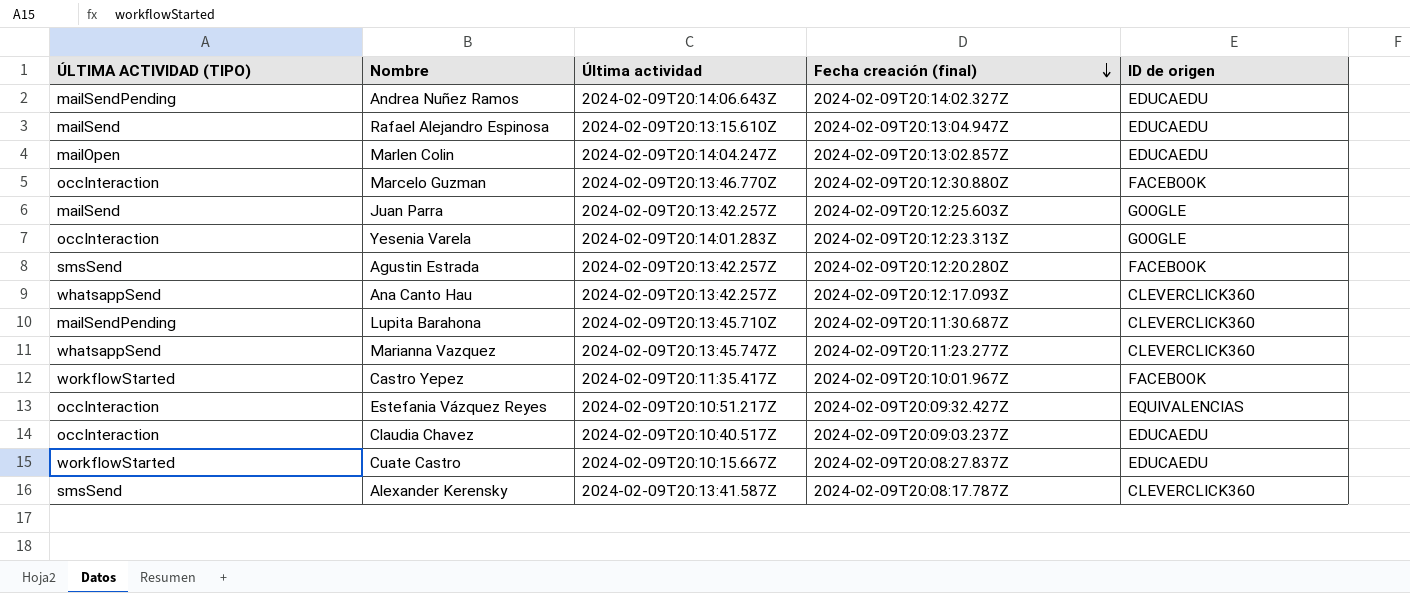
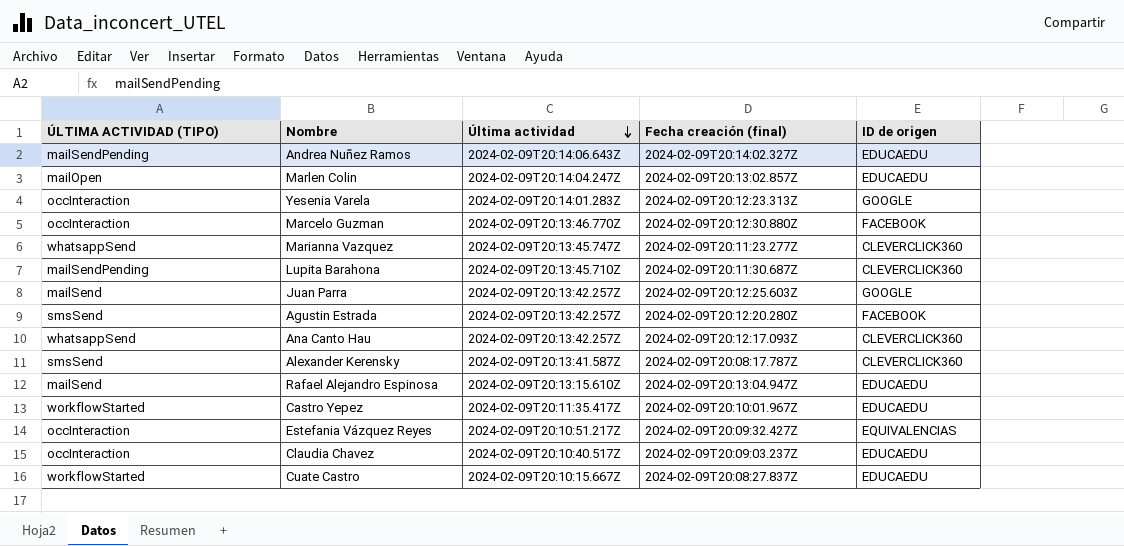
row order: Fecha creación (final) descending -> Última actividad descending
Castro Yepez | ID de origen: FACEBOOK -> EDUCAEDU

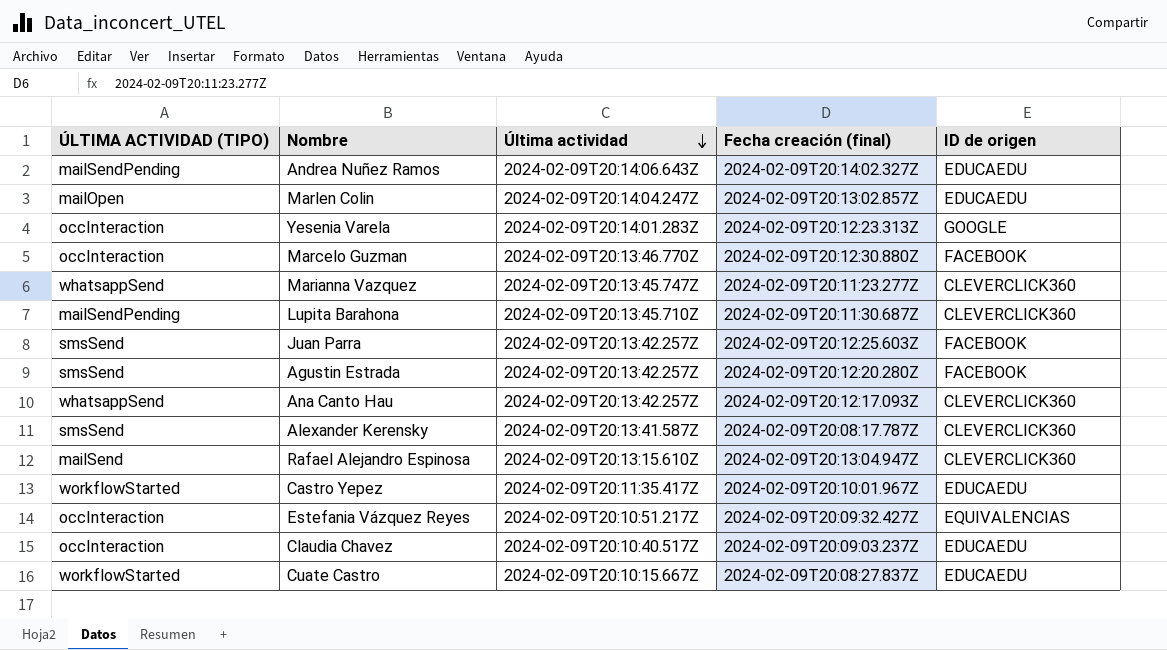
Juan Parra | ÚLTIMA ACTIVIDAD (TIPO): mailSend -> smsSend
Juan Parra | ID de origen: GOOGLE -> FACEBOOK
Rafael Alejandro Espinosa | ID de origen: EDUCAEDU -> CLEVERCLICK360

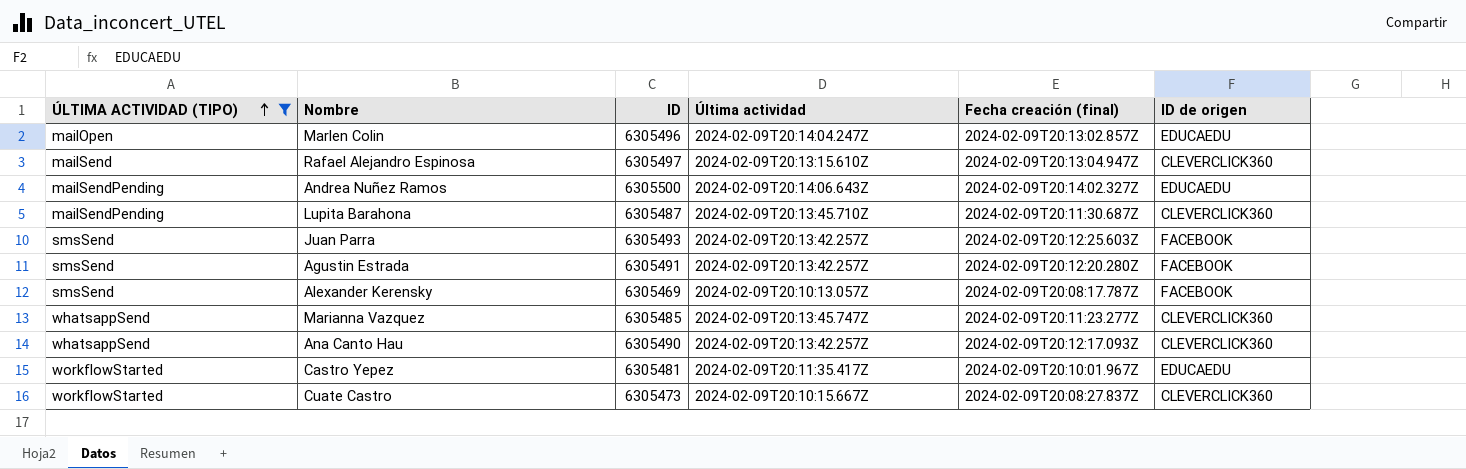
filter: none -> ÚLTIMA ACTIVIDAD (TIPO) != occInteraction
row order: Última actividad descending -> ÚLTIMA ACTIVIDAD (TIPO) ascending
column ID | position: none -> 3
Alexander Kerensky | Última actividad: 2024-02-09T20:13:41.587Z -> 2024-02-09T20:10:13.057Z
Alexander Kerensky | ID de origen: CLEVERCLICK360 -> FACEBOOK
Cuate Castro | ID de origen: EDUCAEDU -> CLEVERCLICK360

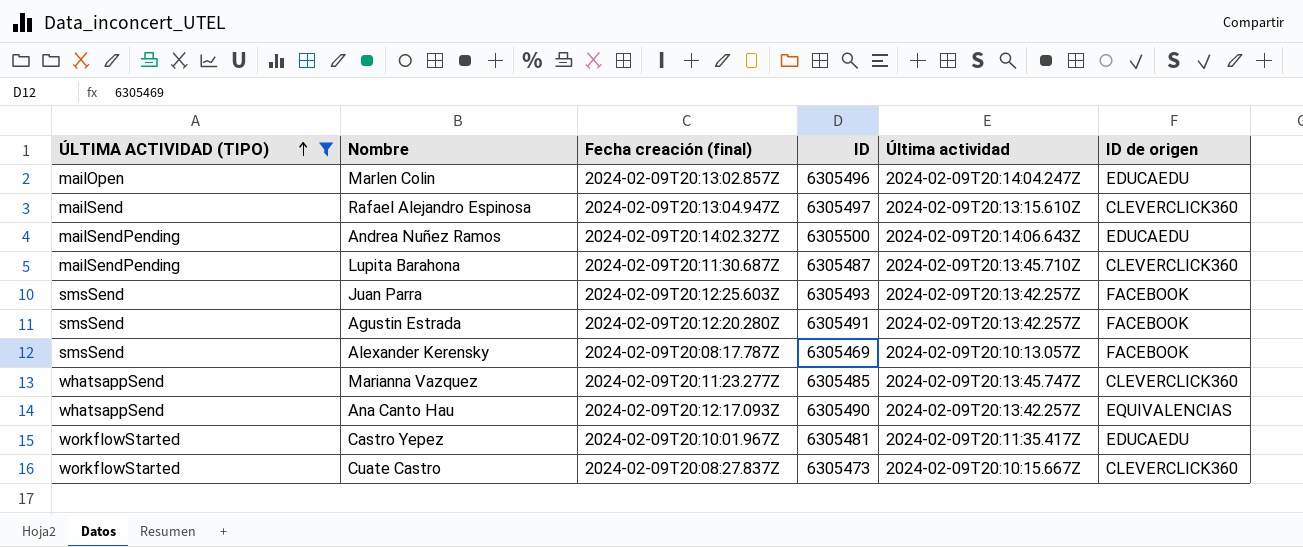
column Fecha creación (final) | position: 5 -> 3
Ana Canto Hau | ID de origen: CLEVERCLICK360 -> EQUIVALENCIAS

